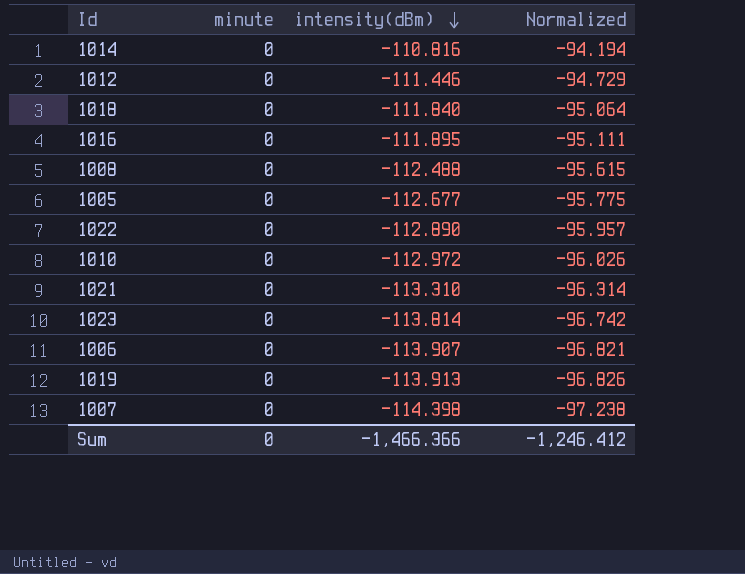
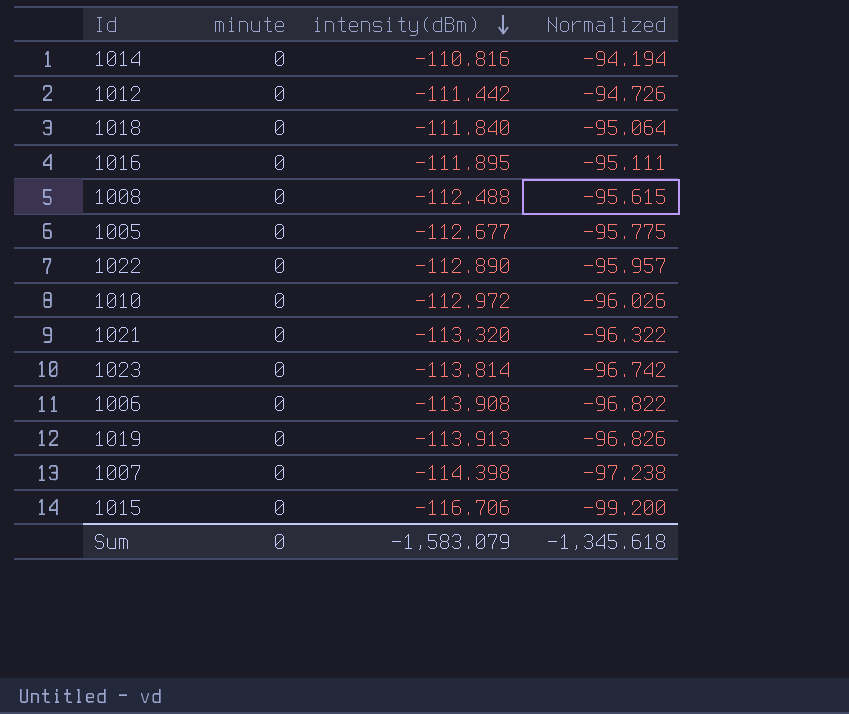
1012 | intensity(dBm): -111.446 -> -111.442
1012 | Normalized: -94.729 -> -94.726
1021 | intensity(dBm): -113.310 -> -113.320
1021 | Normalized: -96.314 -> -96.322
1006 | intensity(dBm): -113.907 -> -113.908
1006 | Normalized: -96.821 -> -96.822
row 1015: none -> 0 | -116.706 | -99.200
Sum | intensity(dBm): -1,466.366 -> -1,583.079
Sum | Normalized: -1,246.412 -> -1,345.618

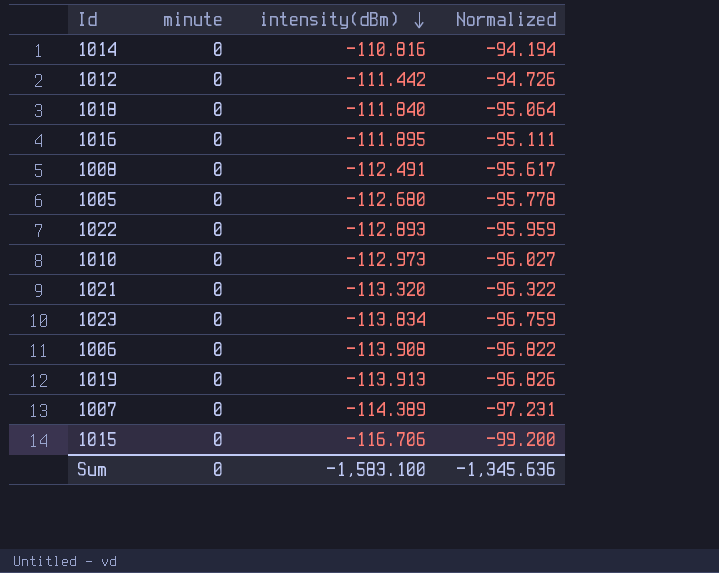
1008 | intensity(dBm): -112.488 -> -112.491
1008 | Normalized: -95.615 -> -95.617
1005 | intensity(dBm): -112.677 -> -112.680
1005 | Normalized: -95.775 -> -95.778
1022 | intensity(dBm): -112.890 -> -112.893
1022 | Normalized: -95.957 -> -95.959
1010 | intensity(dBm): -112.972 -> -112.973
1010 | Normalized: -96.026 -> -96.027
1023 | intensity(dBm): -113.814 -> -113.834
1023 | Normalized: -96.742 -> -96.759
1007 | intensity(dBm): -114.398 -> -114.389
1007 | Normalized: -97.238 -> -97.231
Sum | intensity(dBm): -1,583.079 -> -1,583.100
Sum | Normalized: -1,345.618 -> -1,345.636

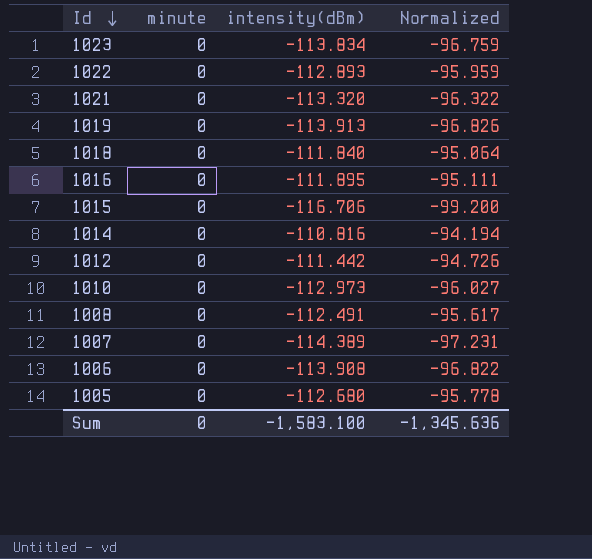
row order: intensity(dBm) descending -> Id descending

